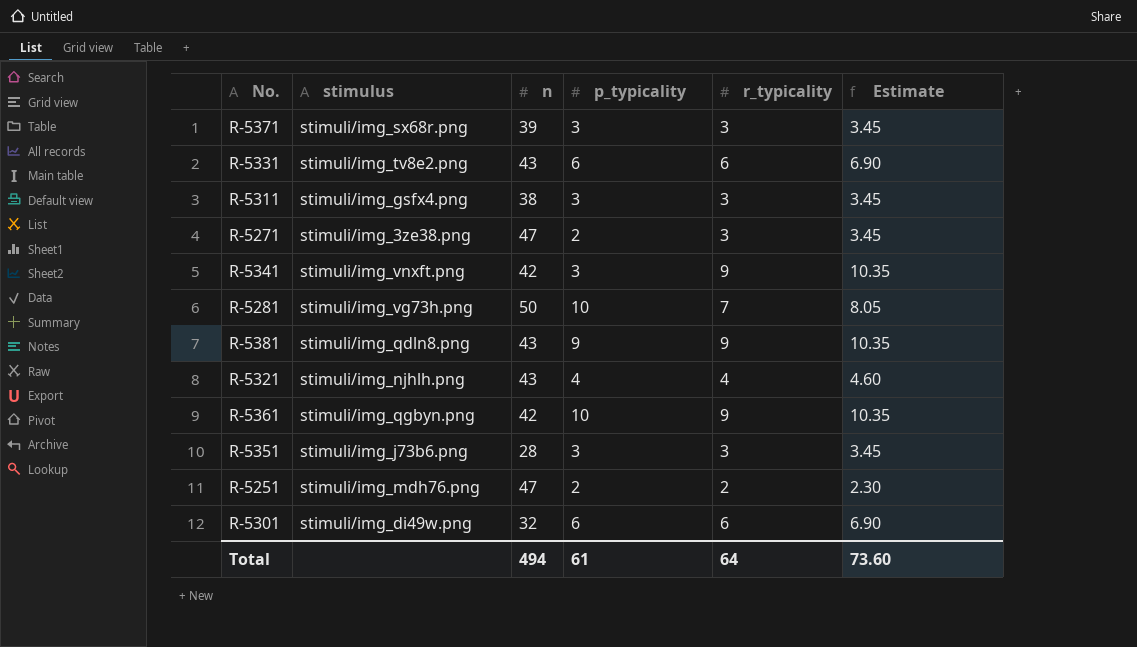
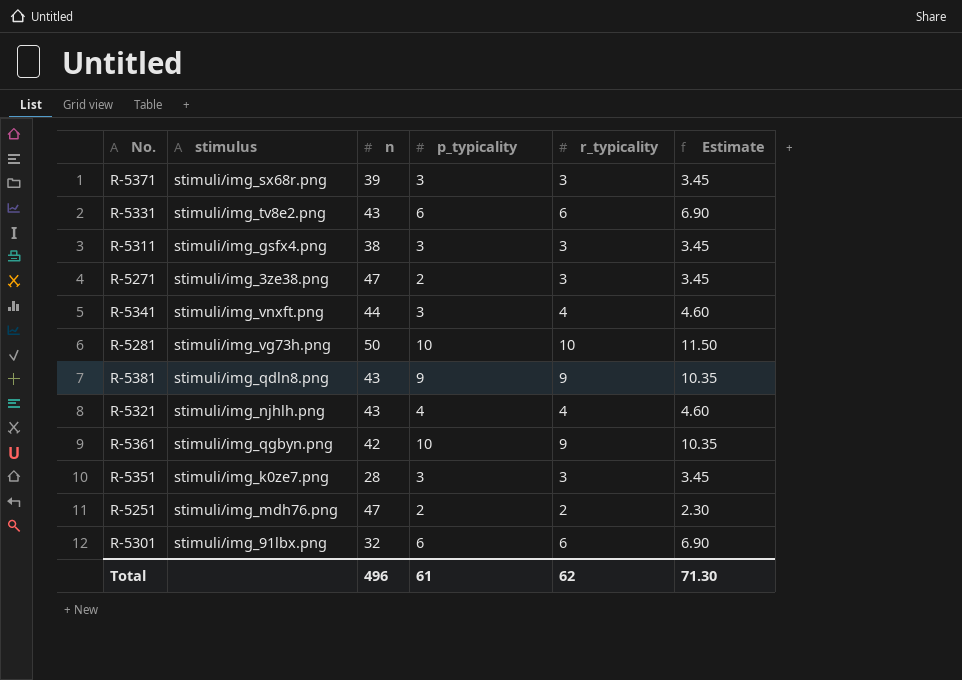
R-5341 | n: 42 -> 44
R-5341 | r_typicality: 9 -> 4
R-5341 | Estimate: 10.35 -> 4.60
R-5281 | r_typicality: 7 -> 10
R-5281 | Estimate: 8.05 -> 11.50
R-5351 | stimulus: stimuli/img_j73b6.png -> stimuli/img_k0ze7.png
R-5301 | stimulus: stimuli/img_di49w.png -> stimuli/img_91lbx.png
Total | n: 494 -> 496
Total | r_typicality: 64 -> 62
Total | Estimate: 73.60 -> 71.30

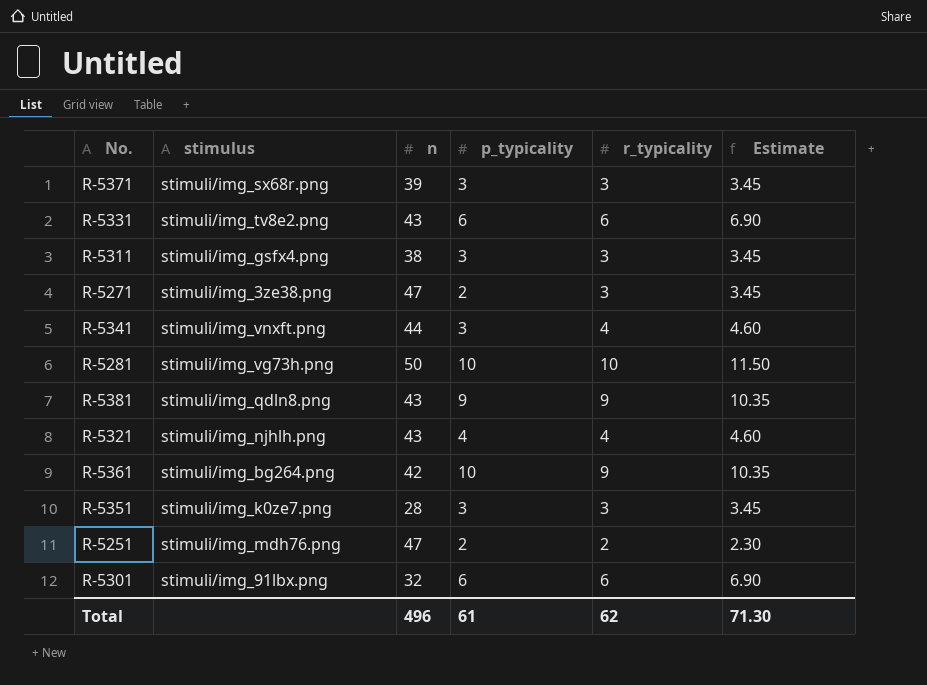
R-5361 | stimulus: stimuli/img_qgbyn.png -> stimuli/img_bg264.png

